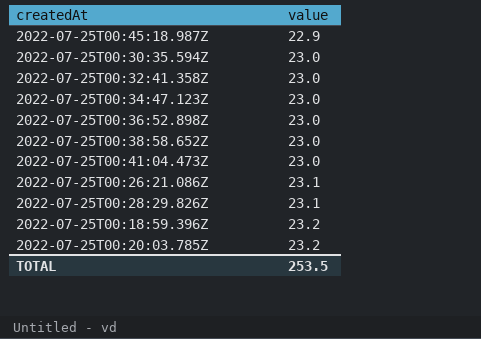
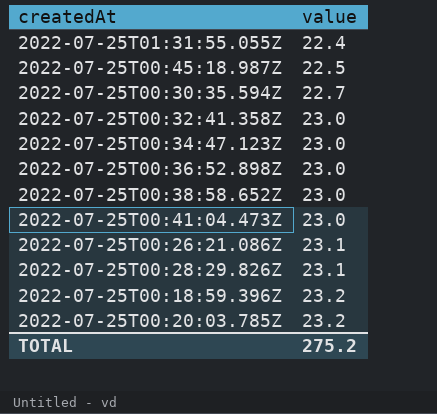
row 2022-07-25T01:31:55.055Z: none -> 22.4
2022-07-25T00:45:18.987Z | value: 22.9 -> 22.5
2022-07-25T00:30:35.594Z | value: 23.0 -> 22.7
TOTAL | value: 253.5 -> 275.2

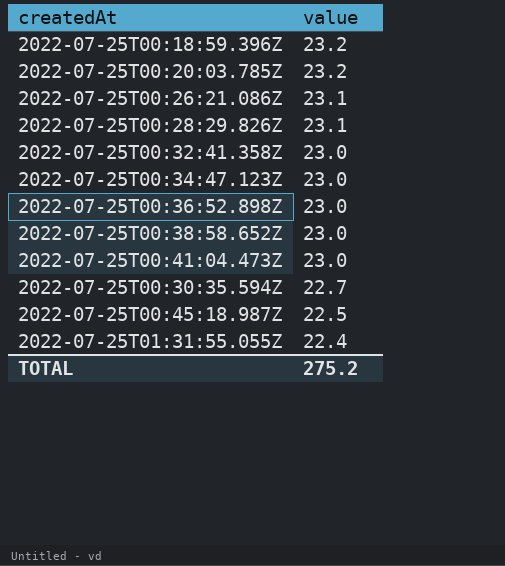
row order: value ascending -> value descending

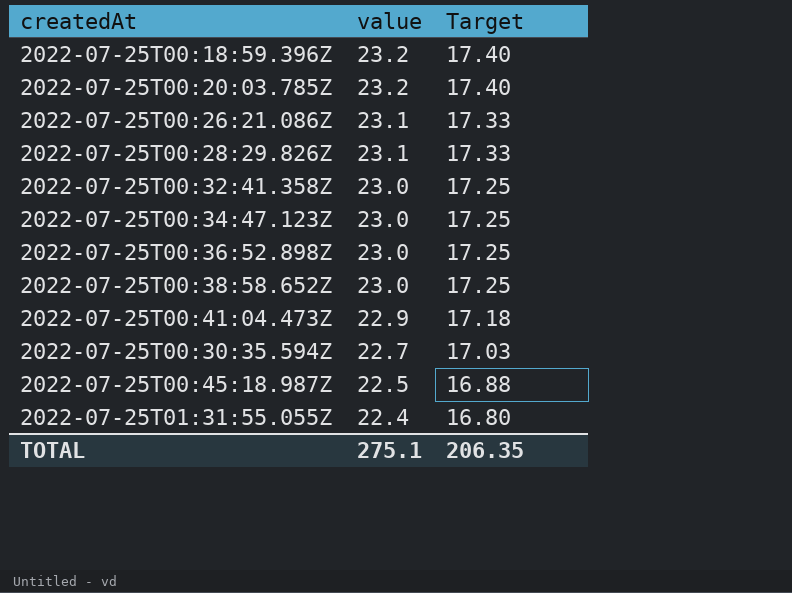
column Target | formula: none -> [value] * 0.75
2022-07-25T00:41:04.473Z | value: 23.0 -> 22.9
TOTAL | value: 275.2 -> 275.1

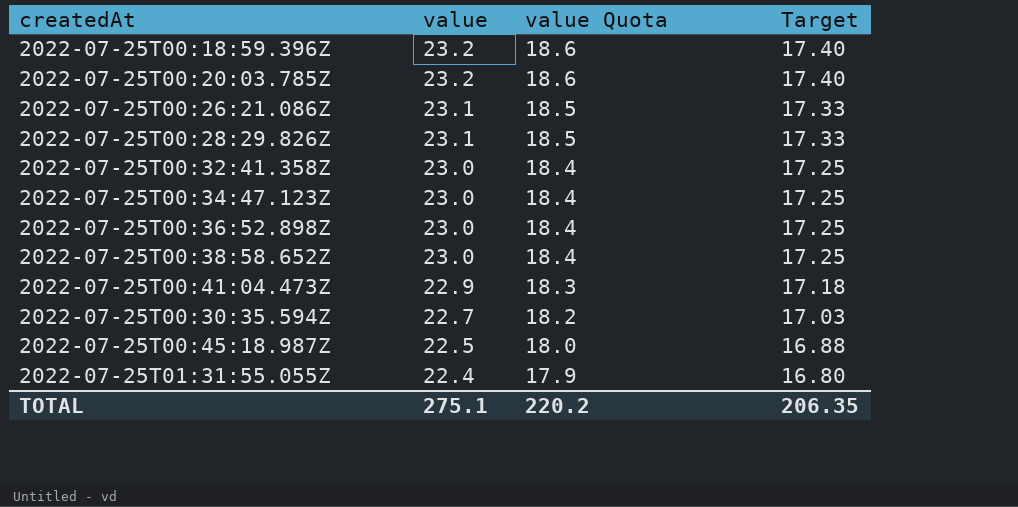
column value Quota | formula: none -> [value] * 0.8

